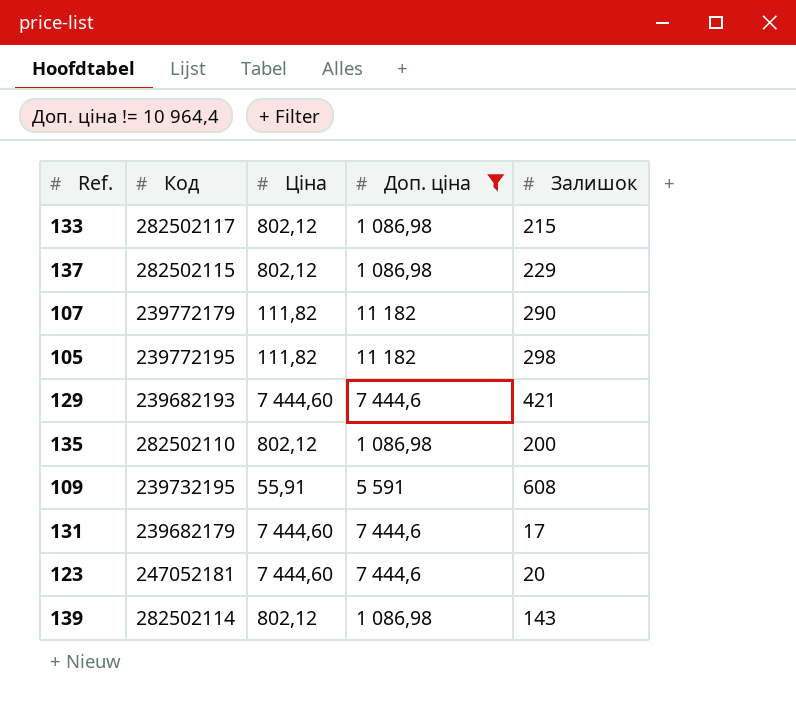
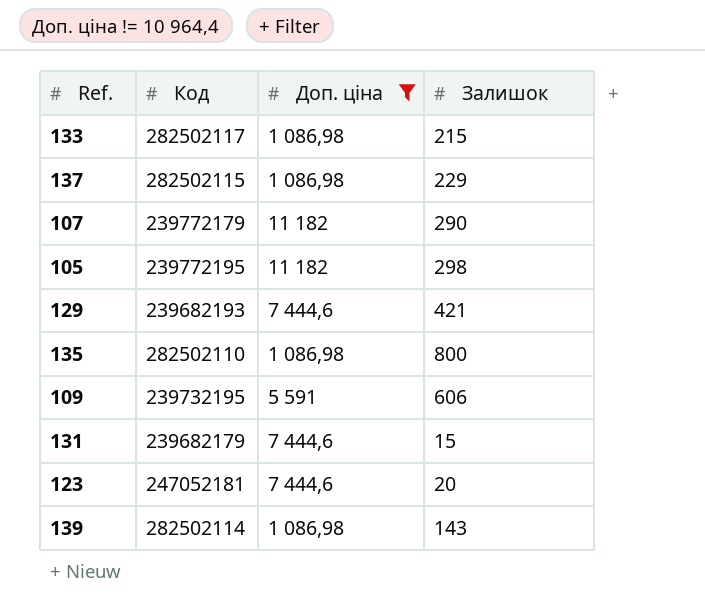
column Ціна | position: 3 -> none
135 | Залишок: 200 -> 800
109 | Залишок: 608 -> 606
131 | Залишок: 17 -> 15

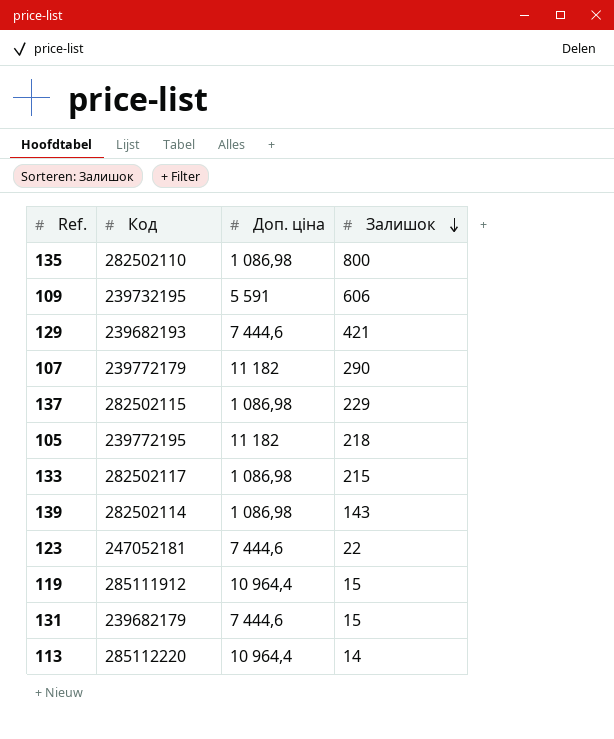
filter: Доп. ціна != 10 964,4 -> none
row order: none -> Залишок descending
105 | Залишок: 298 -> 218
123 | Залишок: 20 -> 22

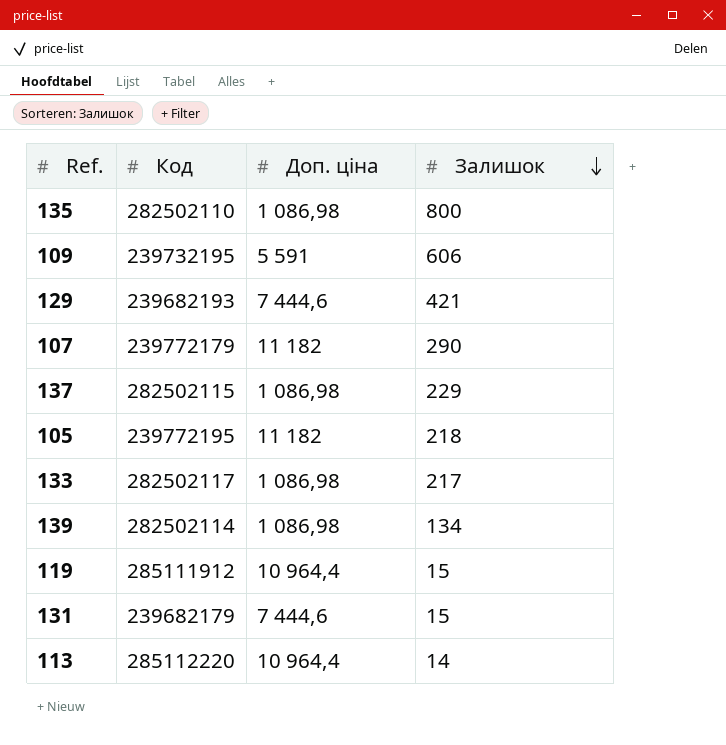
row 123: 247052181 | 7 444,6 | 22 -> none
133 | Залишок: 215 -> 217
139 | Залишок: 143 -> 134

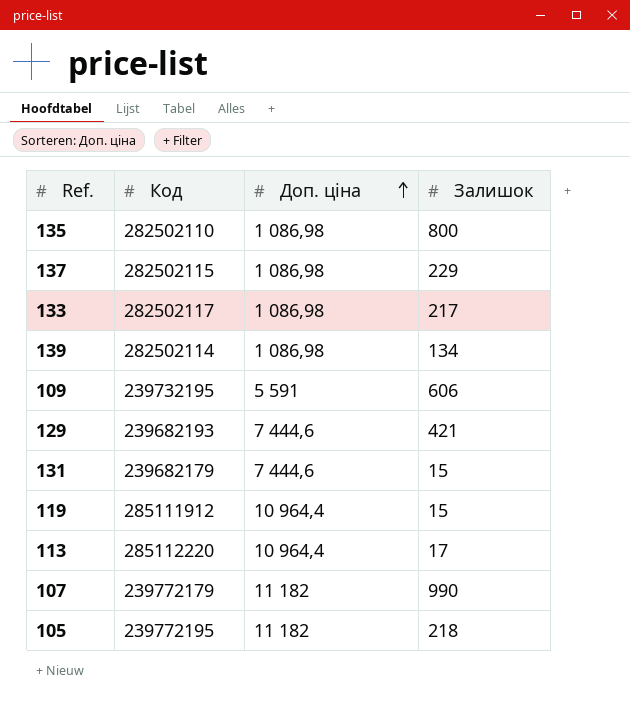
row order: Залишок descending -> Доп. ціна ascending
113 | Залишок: 14 -> 17
107 | Залишок: 290 -> 990

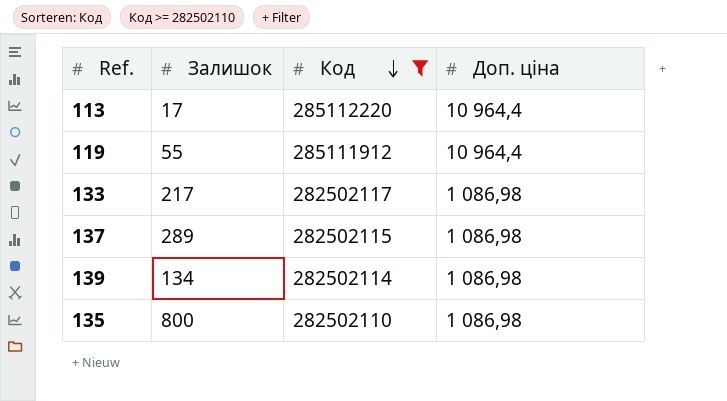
filter: none -> Код >= 282502110
row order: Доп. ціна ascending -> Код descending
column Залишок | position: 4 -> 2
119 | Залишок: 15 -> 55
137 | Залишок: 229 -> 289

